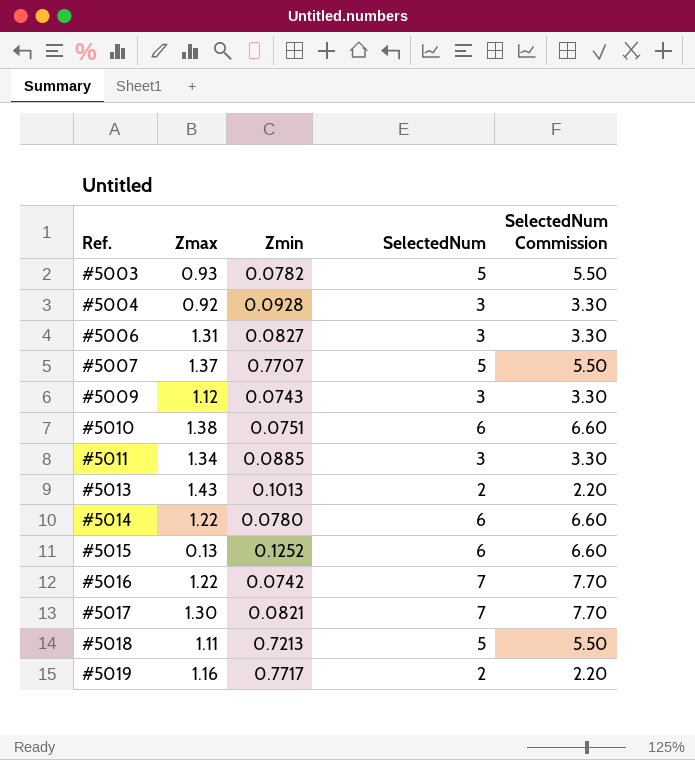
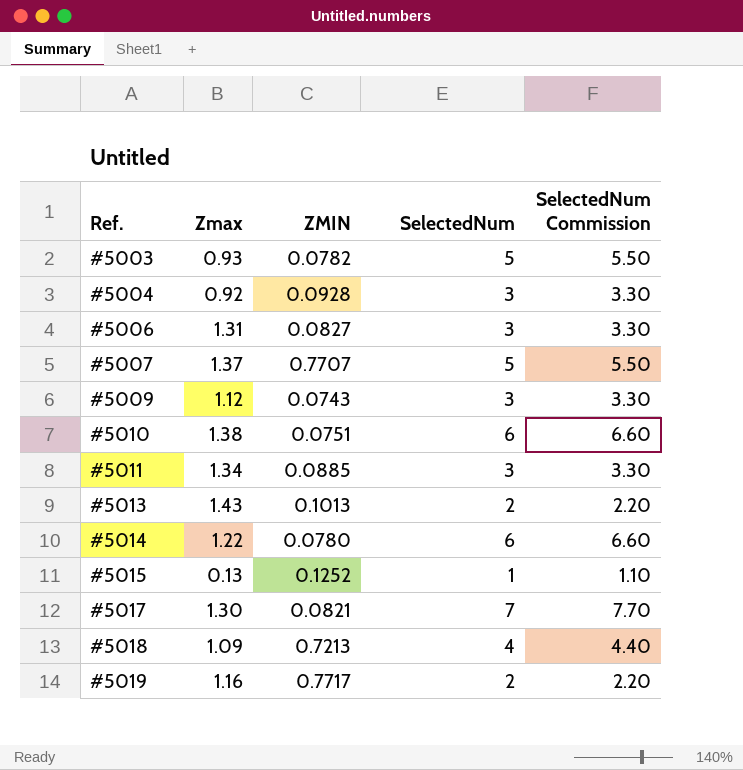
column name: Zmin -> ZMIN
row #5016: 1.22 | 0.0742 | 7 | 7.70 -> none
#5015 | SelectedNum: 6 -> 1
#5015 | SelectedNum Commission: 6.60 -> 1.10
#5018 | Zmax: 1.11 -> 1.09
#5018 | SelectedNum: 5 -> 4
#5018 | SelectedNum Commission: 5.50 -> 4.40

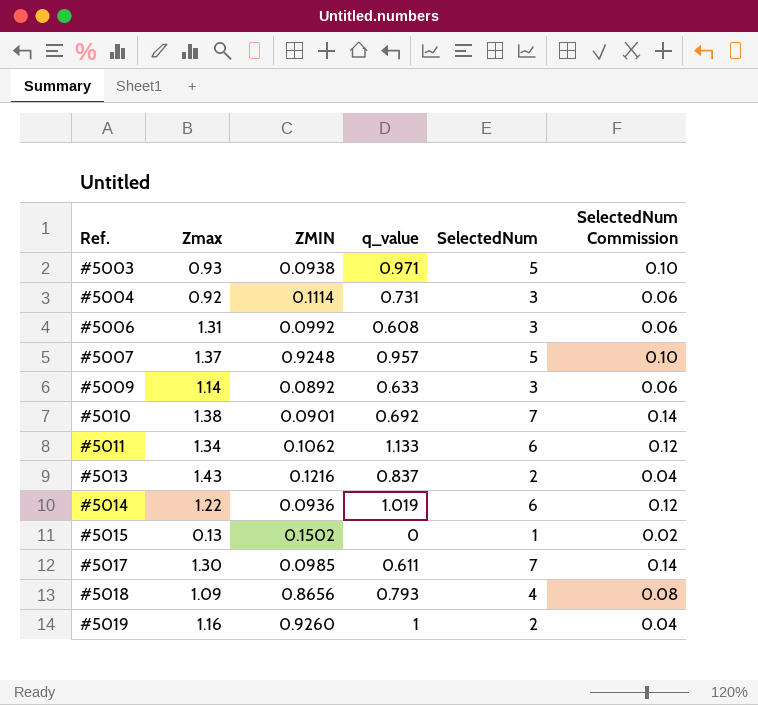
column q_value | position: none -> 4
column SelectedNum Commission | formula: [SelectedNum] * 1.1 -> [SelectedNum] * 0.02
#5003 | ZMIN: 0.0782 -> 0.0938
#5004 | ZMIN: 0.0928 -> 0.1114
#5006 | ZMIN: 0.0827 -> 0.0992
#5007 | ZMIN: 0.7707 -> 0.9248
#5009 | Zmax: 1.12 -> 1.14
#5009 | ZMIN: 0.0743 -> 0.0892
#5010 | ZMIN: 0.0751 -> 0.0901
#5010 | SelectedNum: 6 -> 7
#5011 | ZMIN: 0.0885 -> 0.1062
#5011 | SelectedNum: 3 -> 6
#5013 | ZMIN: 0.1013 -> 0.1216
#5014 | ZMIN: 0.0780 -> 0.0936
#5015 | ZMIN: 0.1252 -> 0.1502
#5017 | ZMIN: 0.0821 -> 0.0985
#5018 | ZMIN: 0.7213 -> 0.8656
#5019 | ZMIN: 0.7717 -> 0.9260

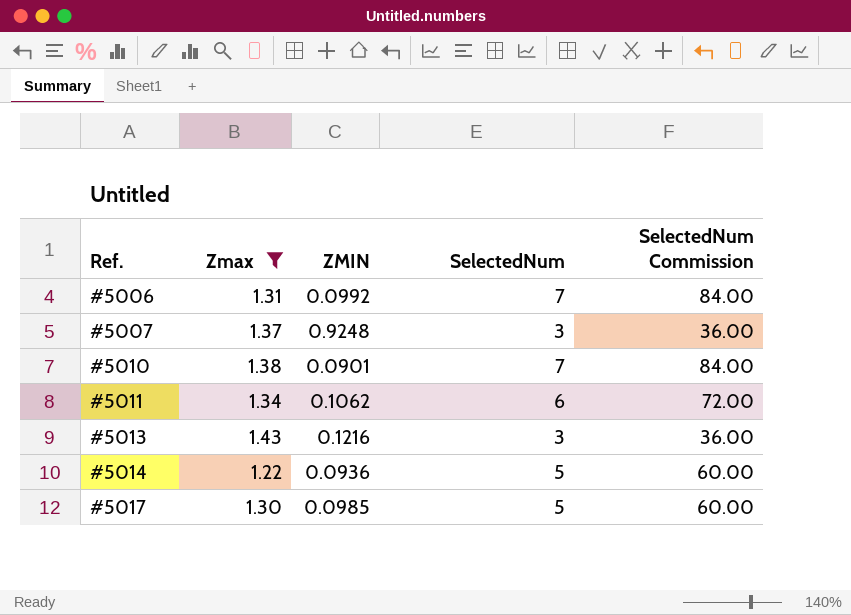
filter: none -> Zmax >= 1.22
column q_value | position: 4 -> none
column SelectedNum Commission | formula: [SelectedNum] * 0.02 -> [SelectedNum] * 12
#5006 | SelectedNum: 3 -> 7
#5007 | SelectedNum: 5 -> 3
#5013 | SelectedNum: 2 -> 3
#5014 | SelectedNum: 6 -> 5
#5017 | SelectedNum: 7 -> 5

